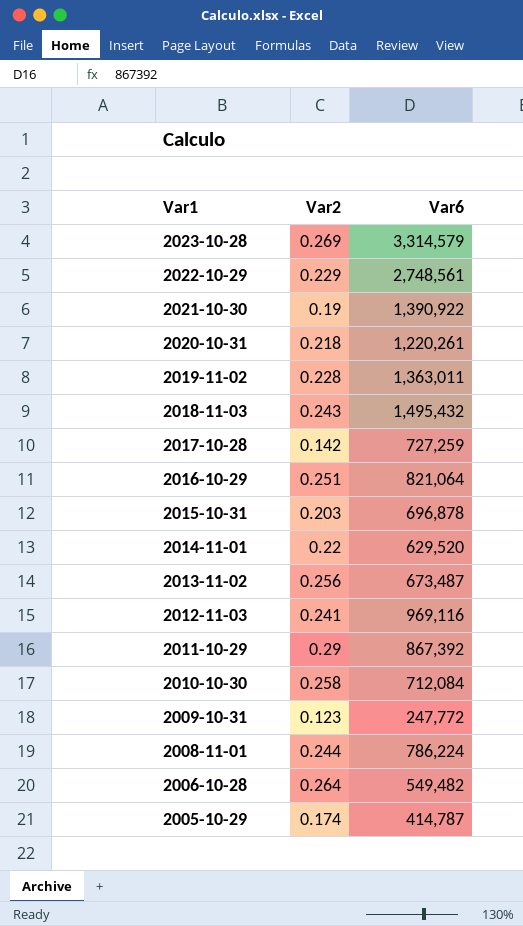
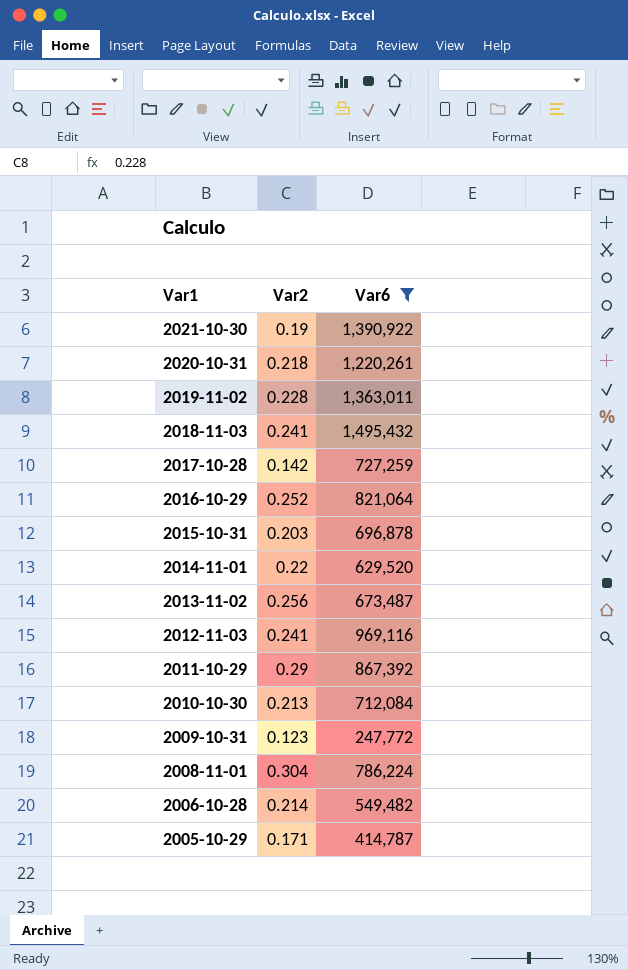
filter: none -> Var6 <= 1,495,432
2018-11-03 | Var2: 0.243 -> 0.241
2016-10-29 | Var2: 0.251 -> 0.252
2010-10-30 | Var2: 0.258 -> 0.213
2008-11-01 | Var2: 0.244 -> 0.304
2006-10-28 | Var2: 0.264 -> 0.214
2005-10-29 | Var2: 0.174 -> 0.171

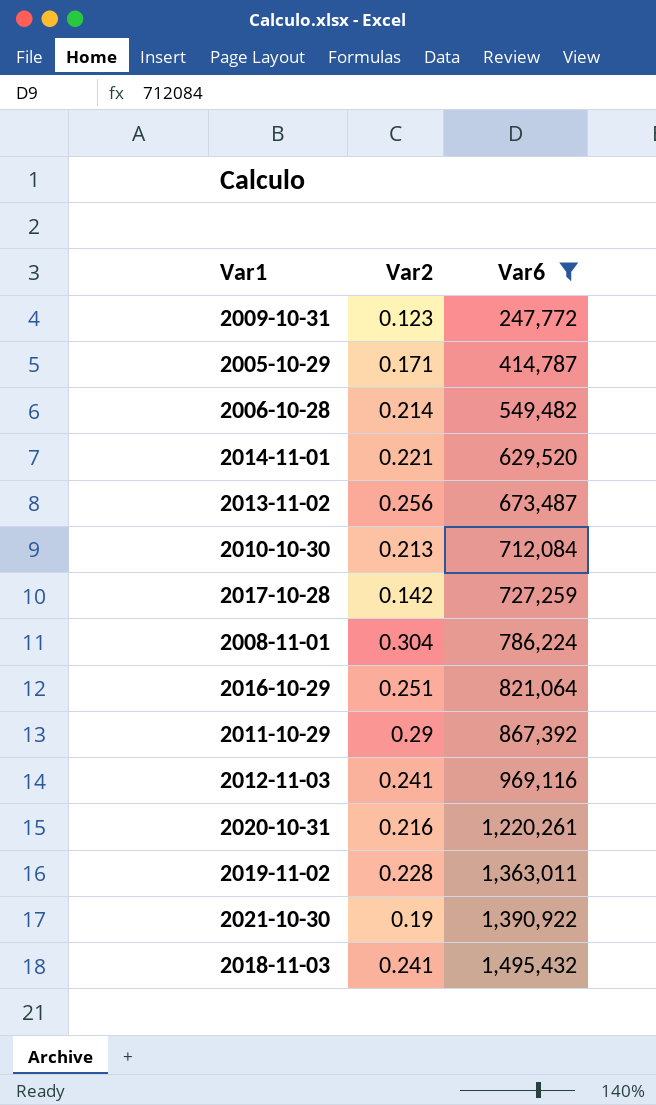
row order: Var1 descending -> Var6 ascending
row 2015-10-31: 0.203 | 696,878 -> none
2014-11-01 | Var2: 0.22 -> 0.221
2016-10-29 | Var2: 0.252 -> 0.251
2020-10-31 | Var2: 0.218 -> 0.216

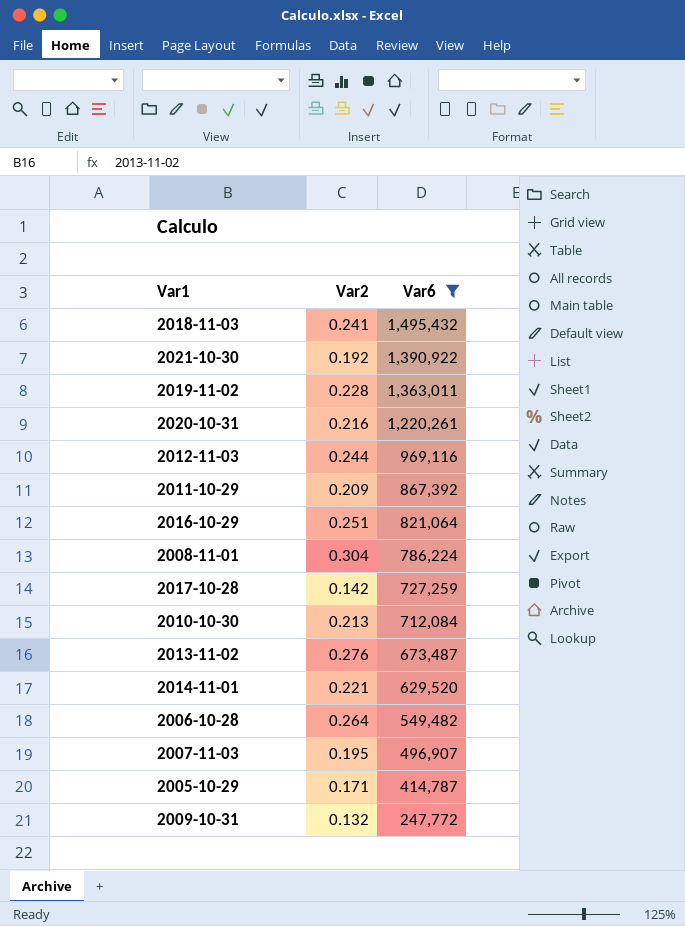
row order: Var6 ascending -> Var6 descending
2021-10-30 | Var2: 0.19 -> 0.192
2012-11-03 | Var2: 0.241 -> 0.244
2011-10-29 | Var2: 0.29 -> 0.209
2013-11-02 | Var2: 0.256 -> 0.276
2006-10-28 | Var2: 0.214 -> 0.264
row 2007-11-03: none -> 0.195 | 496,907
2009-10-31 | Var2: 0.123 -> 0.132

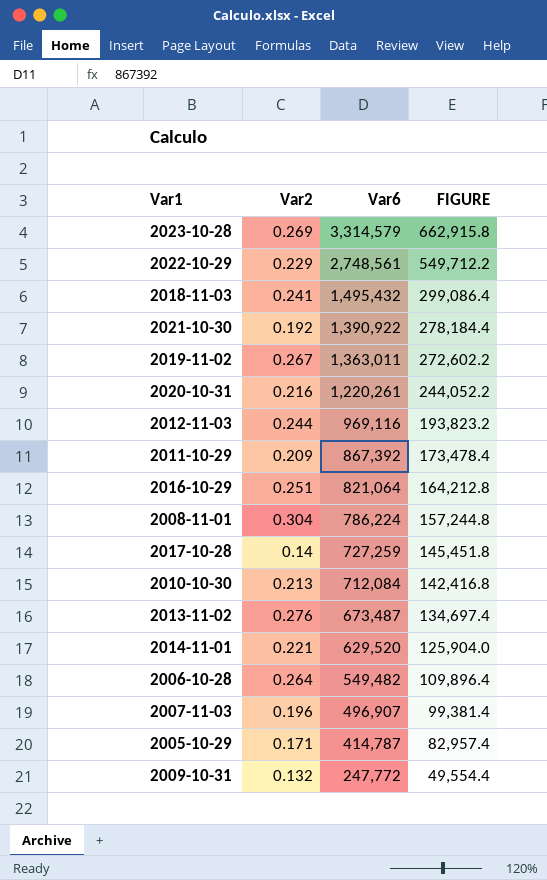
filter: Var6 <= 1,495,432 -> none
column FIGURE | formula: none -> [Var6] * 0.2
2019-11-02 | Var2: 0.228 -> 0.267
2017-10-28 | Var2: 0.142 -> 0.14
2007-11-03 | Var2: 0.195 -> 0.196

